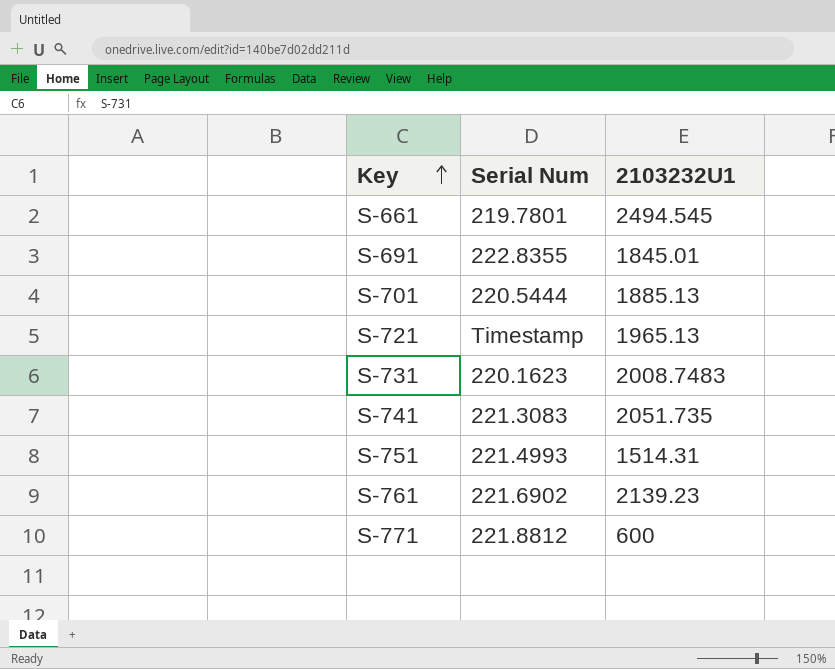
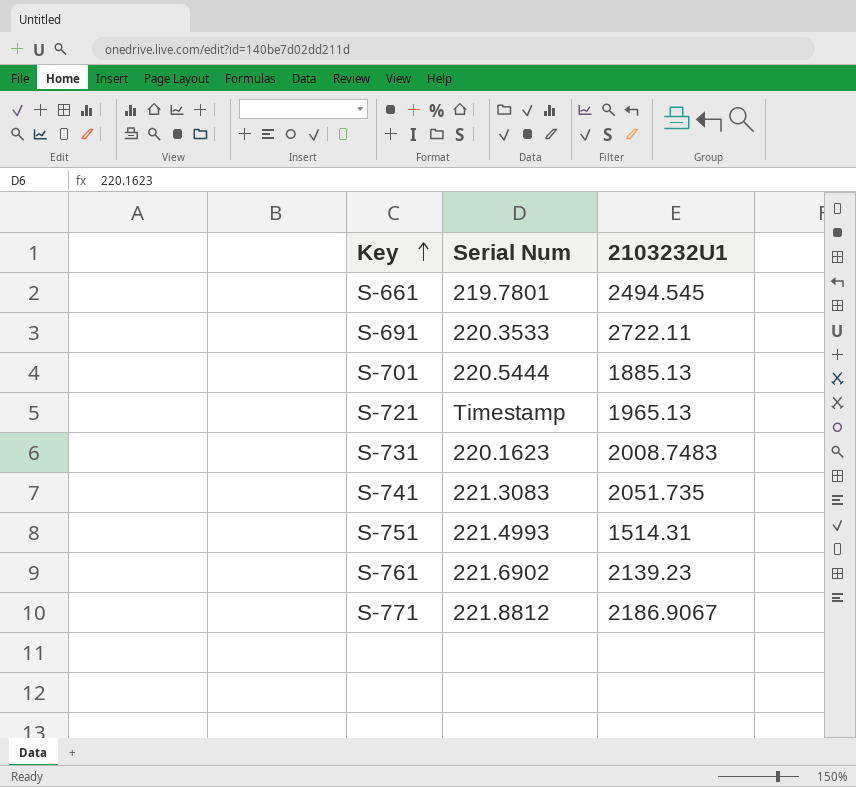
S-691 | Serial Num: 222.8355 -> 220.3533
S-691 | 2103232U1: 1845.01 -> 2722.11
S-771 | 2103232U1: 600 -> 2186.9067

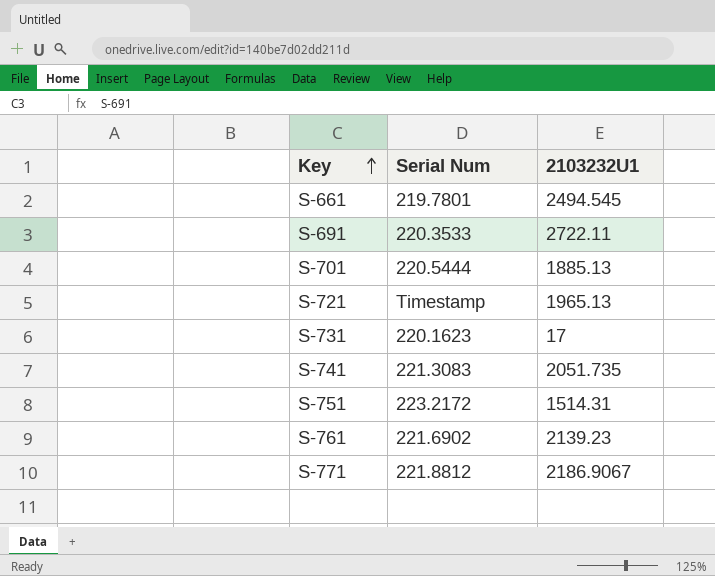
S-731 | 2103232U1: 2008.7483 -> 17
S-751 | Serial Num: 221.4993 -> 223.2172

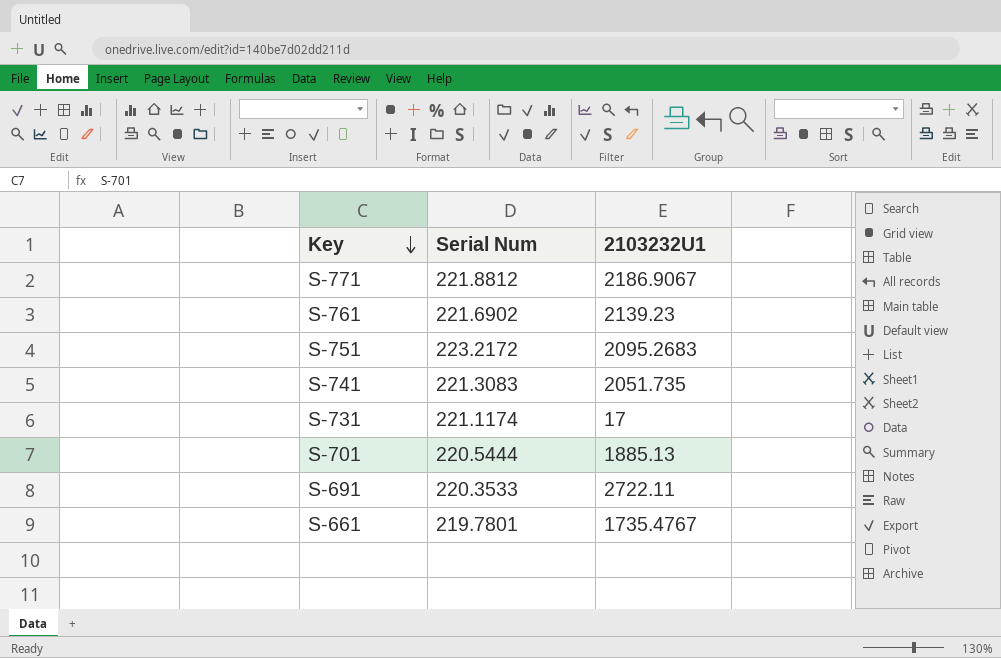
row order: Key ascending -> Key descending
row S-721: Timestamp | 1965.13 -> none
S-751 | 2103232U1: 1514.31 -> 2095.2683
S-731 | Serial Num: 220.1623 -> 221.1174
S-661 | 2103232U1: 2494.545 -> 1735.4767

